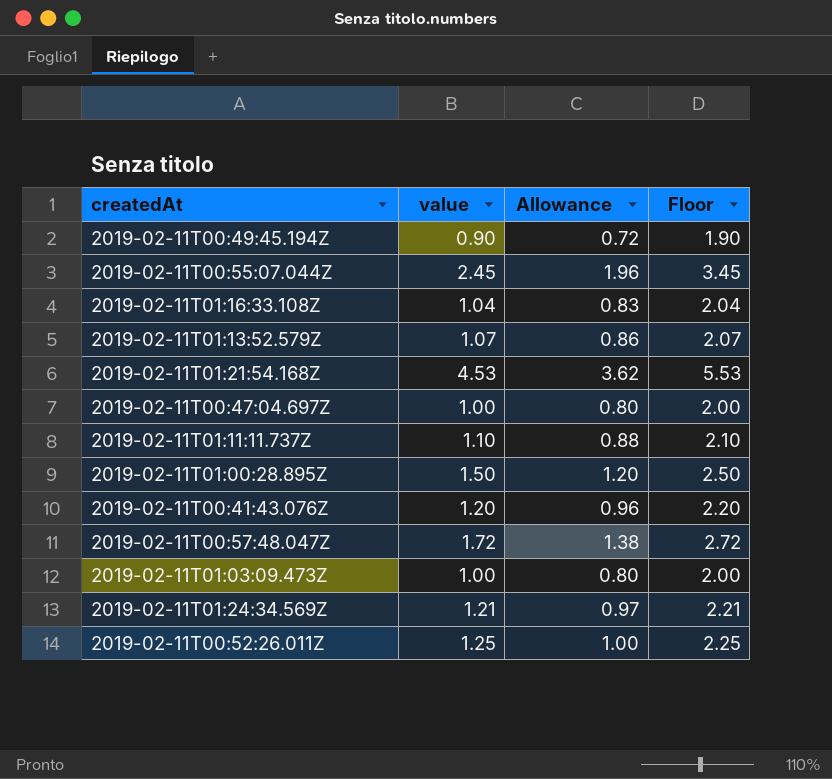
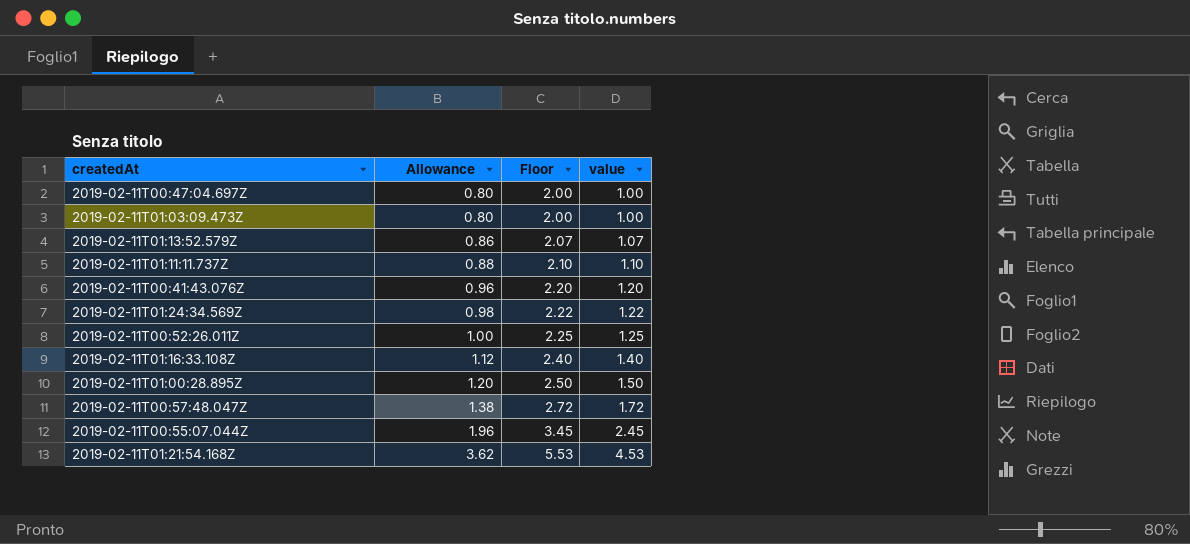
row order: none -> Allowance ascending
column value | position: 2 -> 4
row 2019-02-11T00:49:45.194Z: 0.90 | 0.72 | 1.90 -> none
2019-02-11T01:24:34.569Z | Allowance: 0.97 -> 0.98
2019-02-11T01:24:34.569Z | Floor: 2.21 -> 2.22
2019-02-11T01:24:34.569Z | value: 1.21 -> 1.22
2019-02-11T01:16:33.108Z | Allowance: 0.83 -> 1.12
2019-02-11T01:16:33.108Z | Floor: 2.04 -> 2.40
2019-02-11T01:16:33.108Z | value: 1.04 -> 1.40

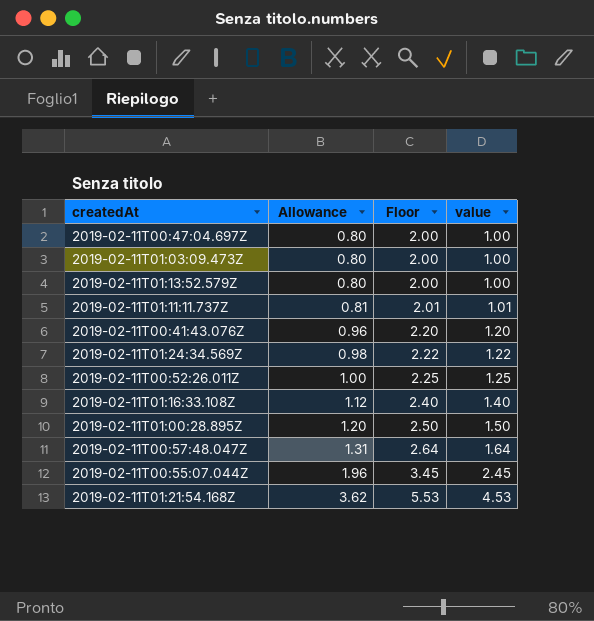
2019-02-11T01:13:52.579Z | Allowance: 0.86 -> 0.80
2019-02-11T01:13:52.579Z | Floor: 2.07 -> 2.00
2019-02-11T01:13:52.579Z | value: 1.07 -> 1.00
2019-02-11T01:11:11.737Z | Allowance: 0.88 -> 0.81
2019-02-11T01:11:11.737Z | Floor: 2.10 -> 2.01
2019-02-11T01:11:11.737Z | value: 1.10 -> 1.01
2019-02-11T00:57:48.047Z | Allowance: 1.38 -> 1.31
2019-02-11T00:57:48.047Z | Floor: 2.72 -> 2.64
2019-02-11T00:57:48.047Z | value: 1.72 -> 1.64

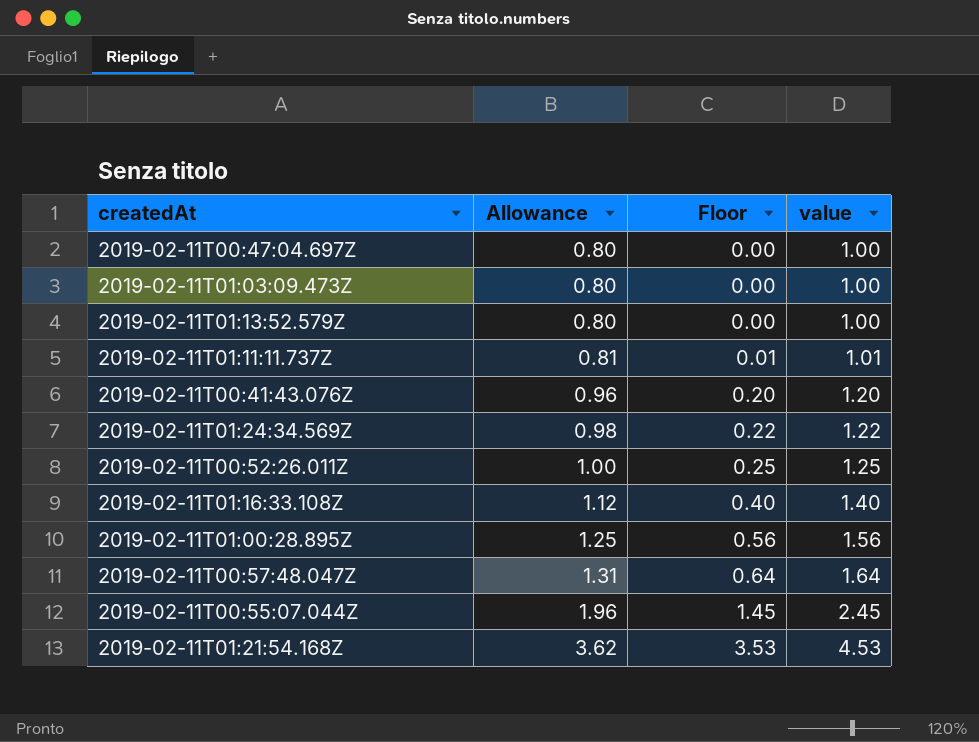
column Floor | formula: [value] + 1 -> [value] - 1
2019-02-11T01:00:28.895Z | Allowance: 1.20 -> 1.25
2019-02-11T01:00:28.895Z | value: 1.50 -> 1.56

